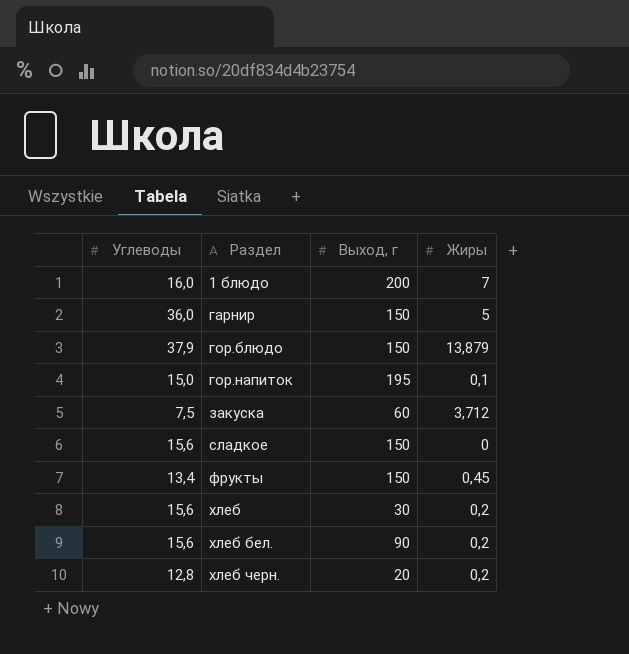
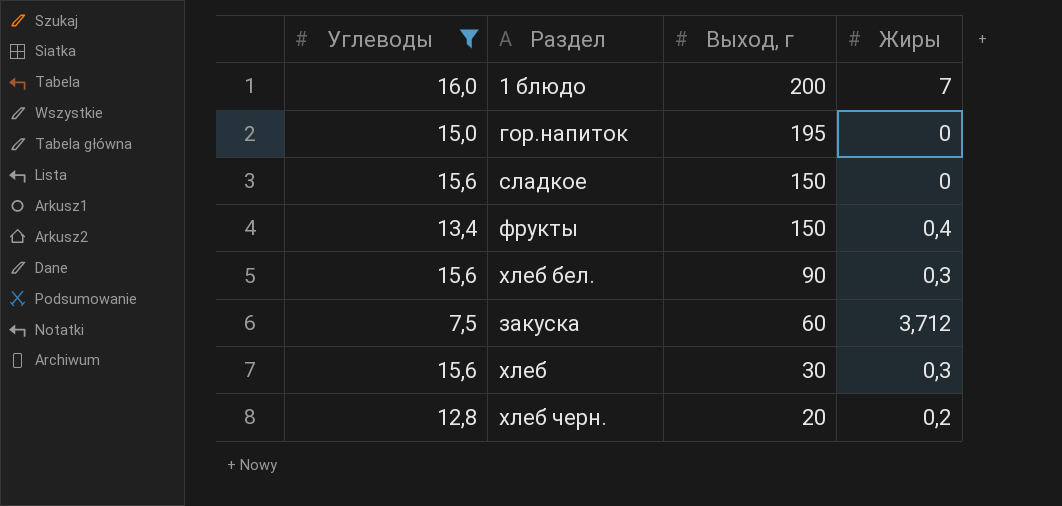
filter: none -> Углеводы <= 16,0
row order: Раздел ascending -> Выход, г descending
гор.напиток | Жиры: 0,1 -> 0
фрукты | Жиры: 0,45 -> 0,4
хлеб бел. | Жиры: 0,2 -> 0,3
хлеб | Жиры: 0,2 -> 0,3

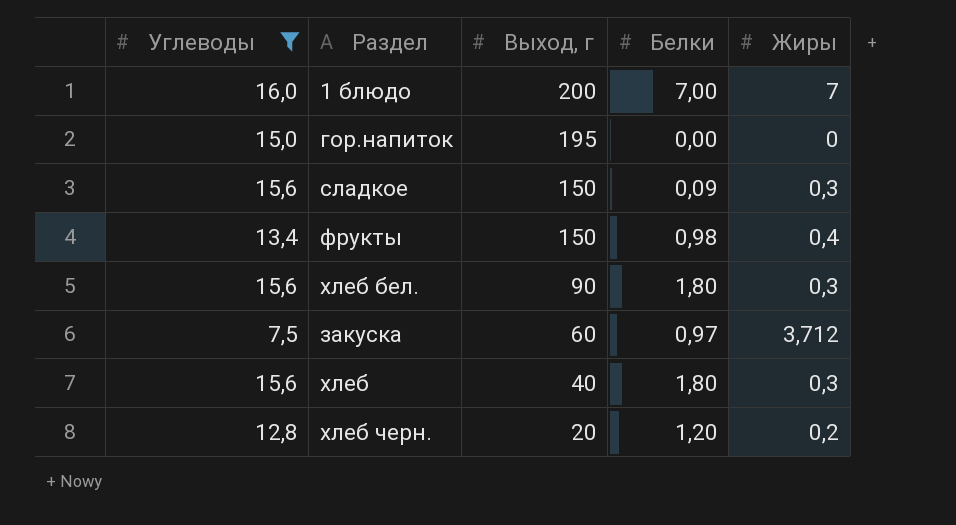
column Белки | position: none -> 4
сладкое | Жиры: 0 -> 0,3
хлеб | Выход, г: 30 -> 40

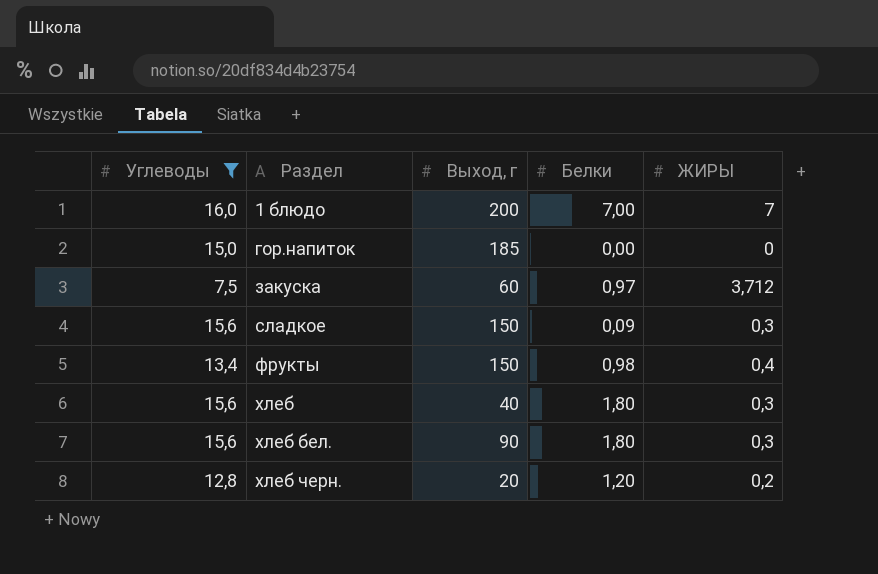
row order: Выход, г descending -> Раздел ascending
column name: Жиры -> ЖИРЫ
гор.напиток | Выход, г: 195 -> 185

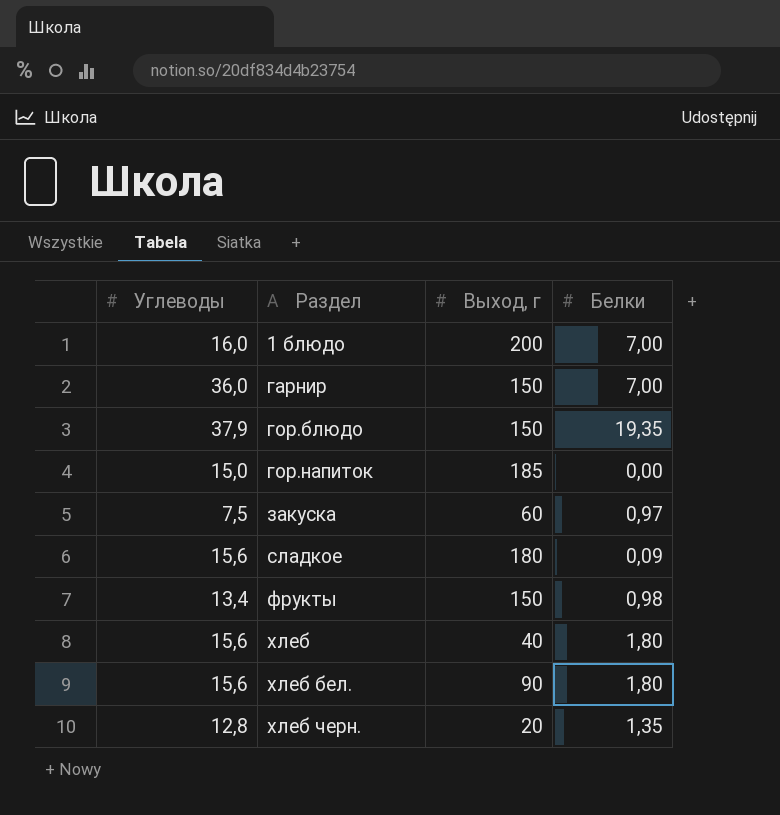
filter: Углеводы <= 16,0 -> none
column ЖИРЫ | position: 5 -> none
сладкое | Выход, г: 150 -> 180
хлеб черн. | Белки: 1,20 -> 1,35

